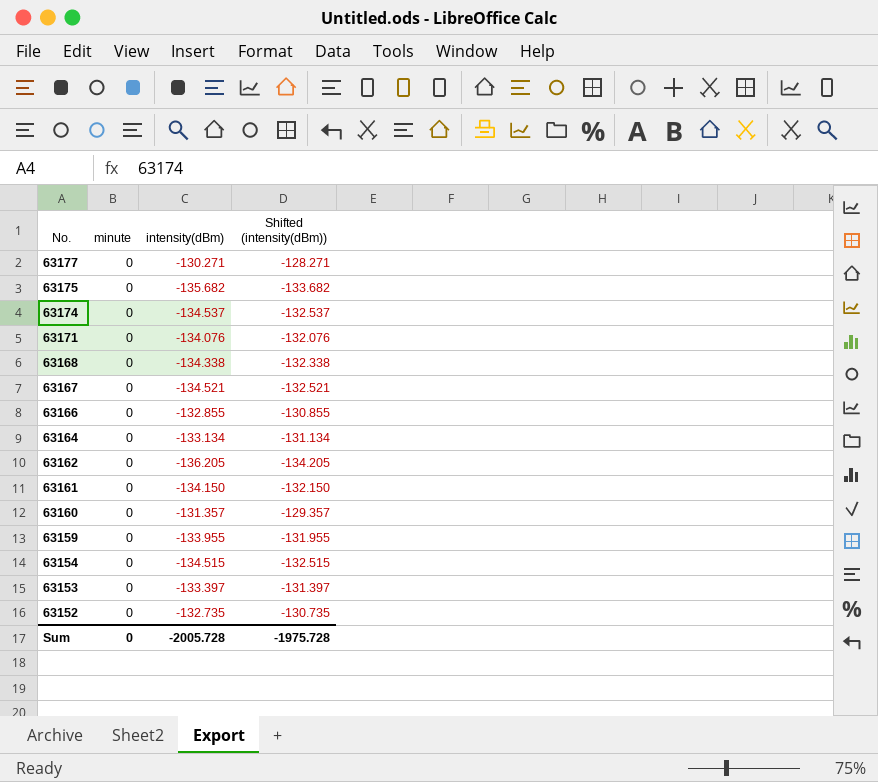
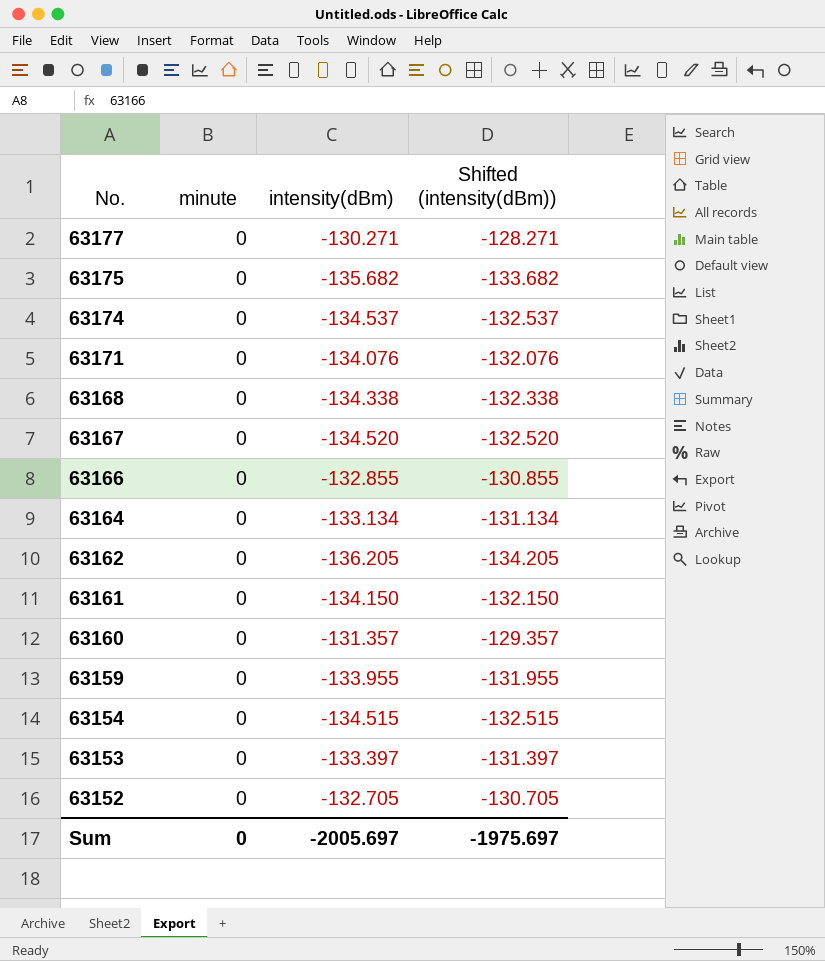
63167 | intensity(dBm): -134.521 -> -134.520
63167 | Shifted (intensity(dBm)): -132.521 -> -132.520
63152 | intensity(dBm): -132.735 -> -132.705
63152 | Shifted (intensity(dBm)): -130.735 -> -130.705
Sum | intensity(dBm): -2005.728 -> -2005.697
Sum | Shifted (intensity(dBm)): -1975.728 -> -1975.697

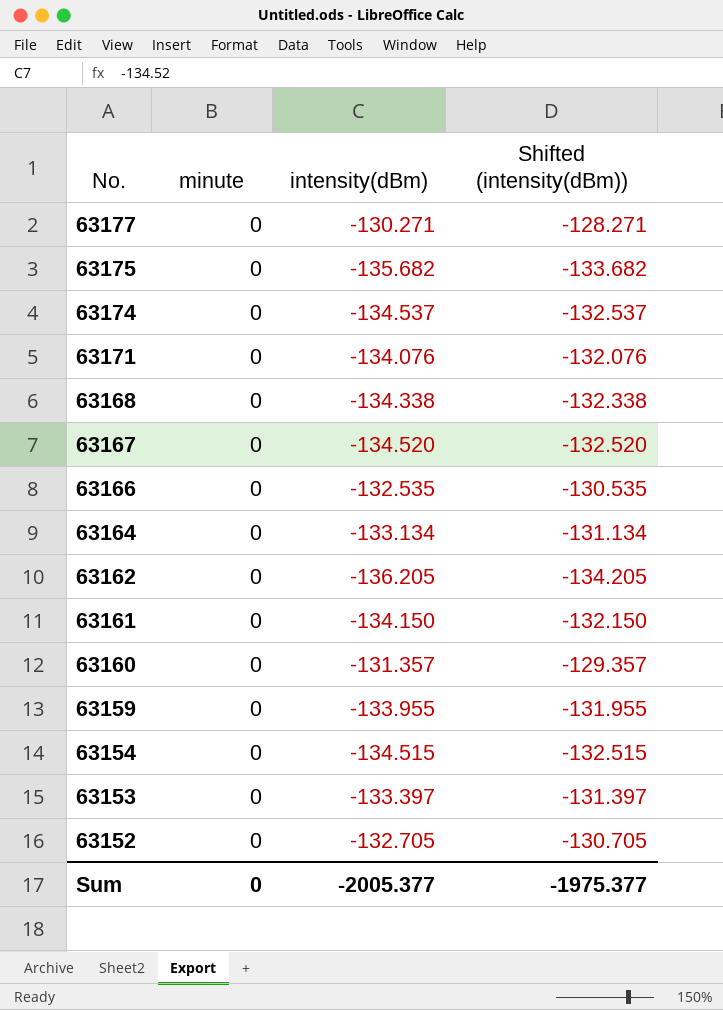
63166 | intensity(dBm): -132.855 -> -132.535
63166 | Shifted (intensity(dBm)): -130.855 -> -130.535
Sum | intensity(dBm): -2005.697 -> -2005.377
Sum | Shifted (intensity(dBm)): -1975.697 -> -1975.377

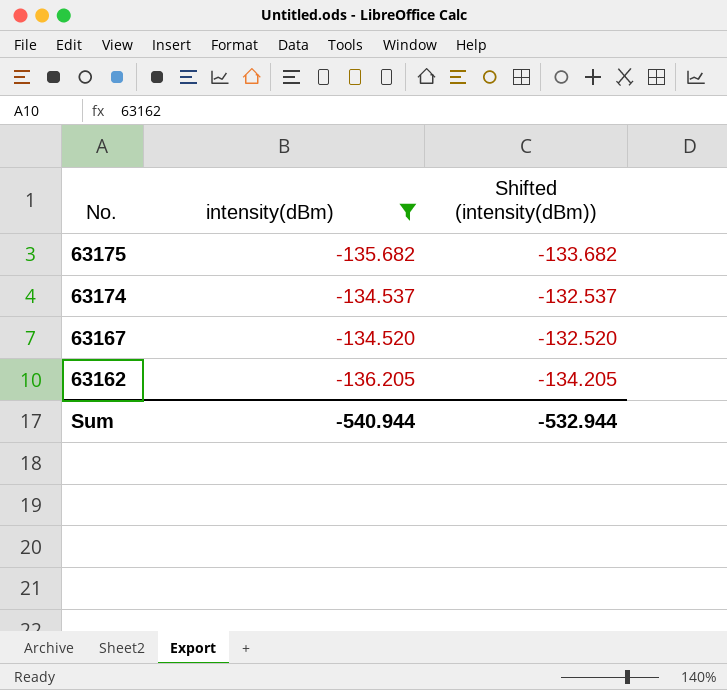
filter: none -> intensity(dBm) <= -134.520
column minute | position: 2 -> none
Sum | intensity(dBm): -2005.377 -> -540.944
Sum | Shifted (intensity(dBm)): -1975.377 -> -532.944

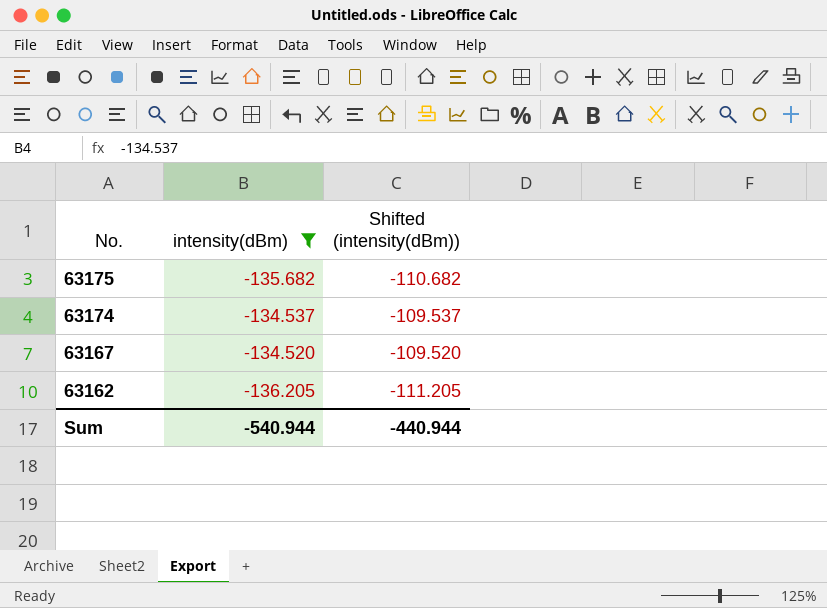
column Shifted (intensity(dBm)) | formula: [intensity(dBm)] + 2 -> [intensity(dBm)] + 25
Sum | Shifted (intensity(dBm)): -532.944 -> -440.944

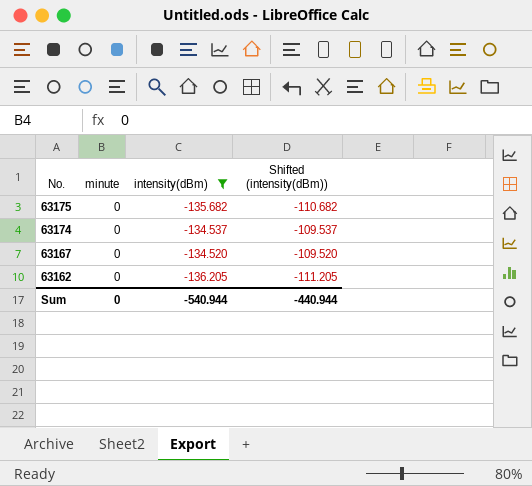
column minute | position: none -> 2

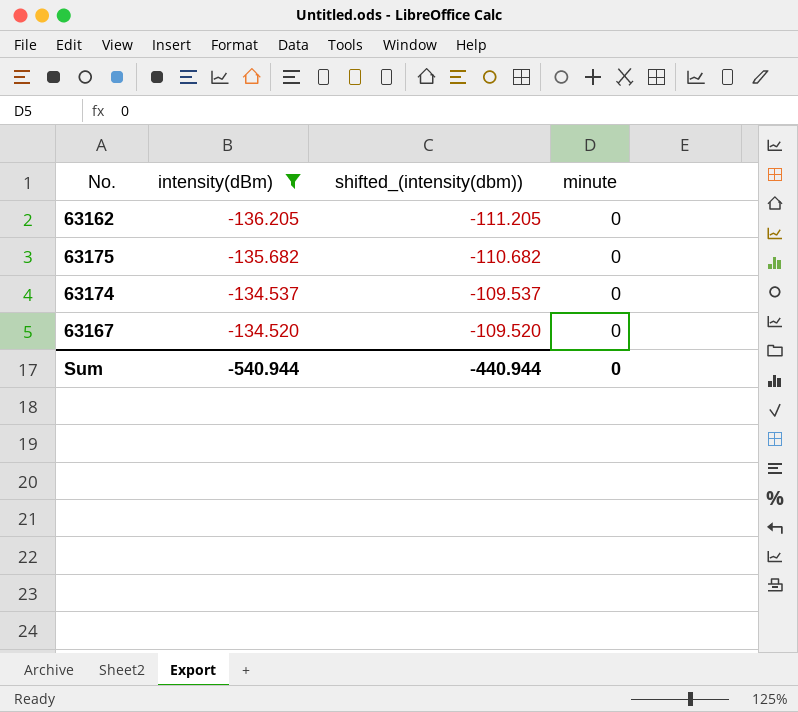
row order: No. descending -> intensity(dBm) ascending
column name: Shifted (intensity(dBm)) -> shifted_(intensity(dbm))
column minute | position: 2 -> 4

